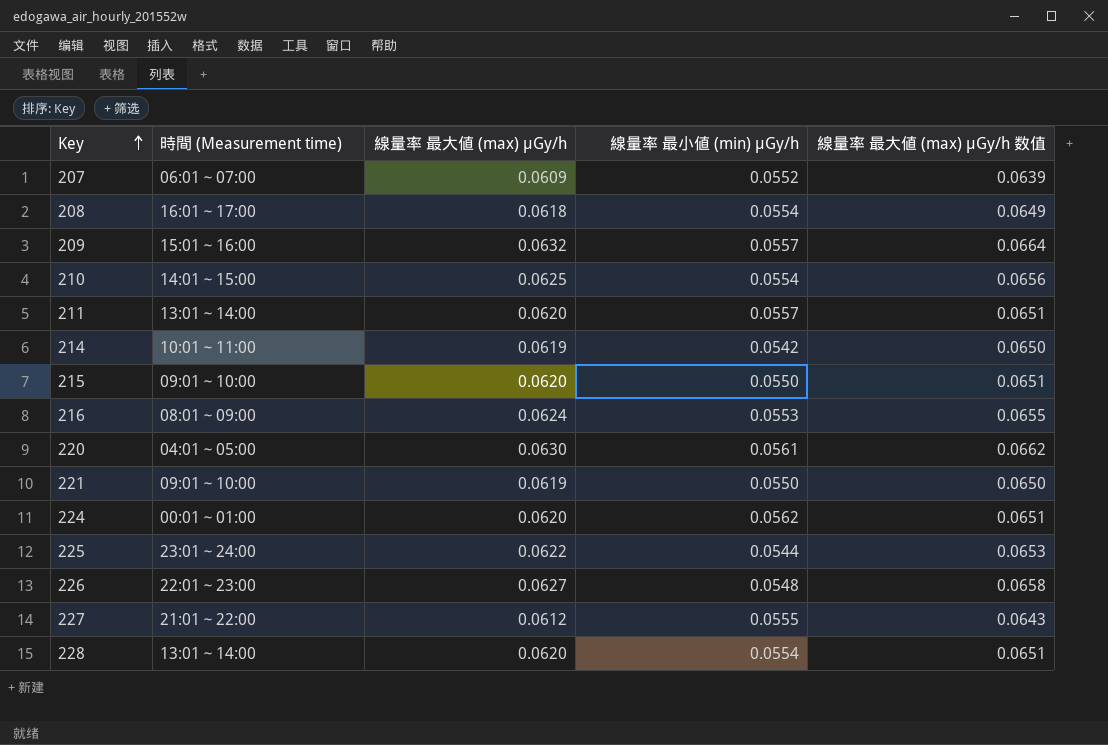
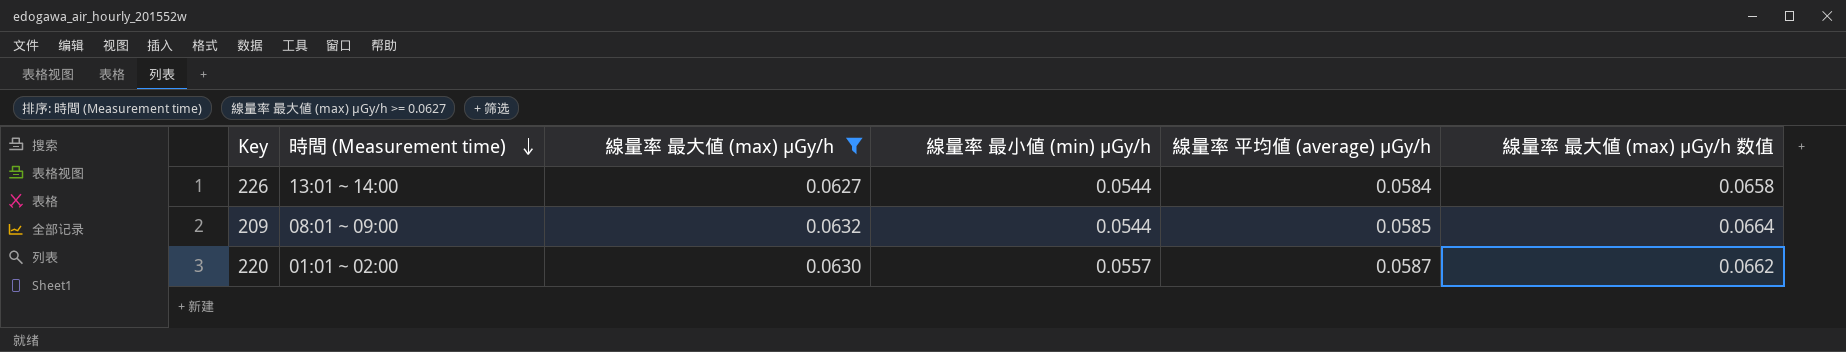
filter: none -> 線量率 最大値 (max) μGy/h >= 0.0627
row order: Key ascending -> 時間 (Measurement time) descending
column 線量率 平均値 (average) μGy/h | position: none -> 5
226 | 時間 (Measurement time): 22:01～23:00 -> 13:01～14:00
226 | 線量率 最小値 (min) μGy/h: 0.0548 -> 0.0544
209 | 時間 (Measurement time): 15:01～16:00 -> 08:01～09:00
209 | 線量率 最小値 (min) μGy/h: 0.0557 -> 0.0544
220 | 時間 (Measurement time): 04:01～05:00 -> 01:01～02:00
220 | 線量率 最小値 (min) μGy/h: 0.0561 -> 0.0557

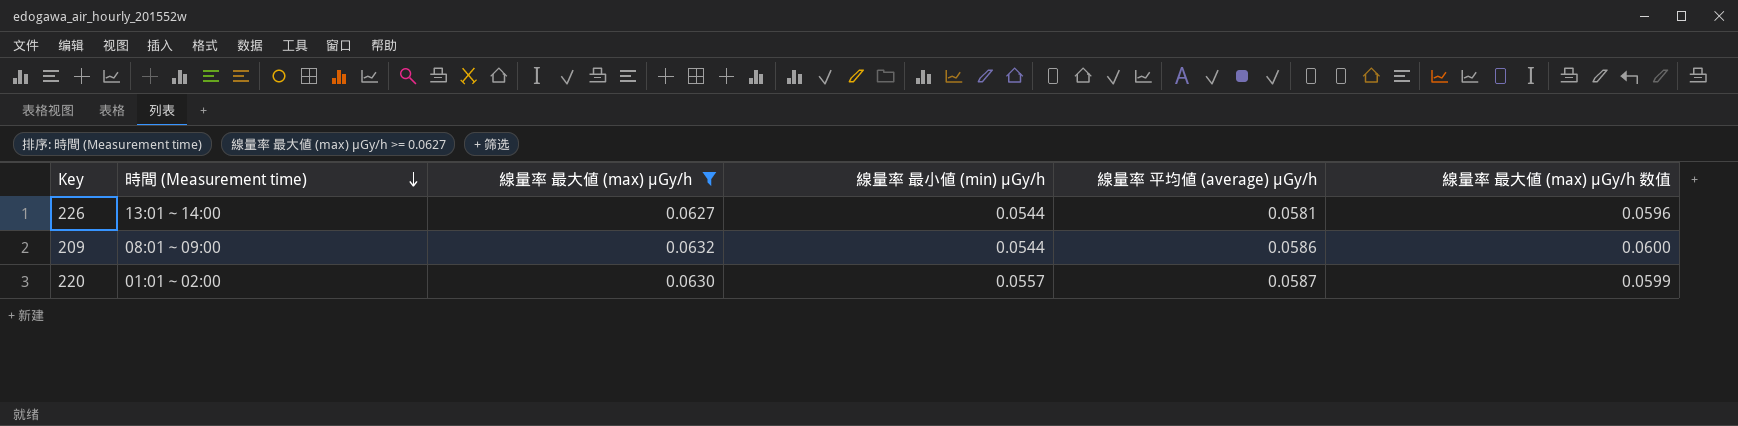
column 線量率 最大値 (max) μGy/h 数值 | formula: [線量率 最大値 (max) μGy/h] * 1.05 -> [線量率 最大値 (max) μGy/h] * 0.95
226 | 線量率 平均値 (average) μGy/h: 0.0584 -> 0.0581
209 | 線量率 平均値 (average) μGy/h: 0.0585 -> 0.0586

